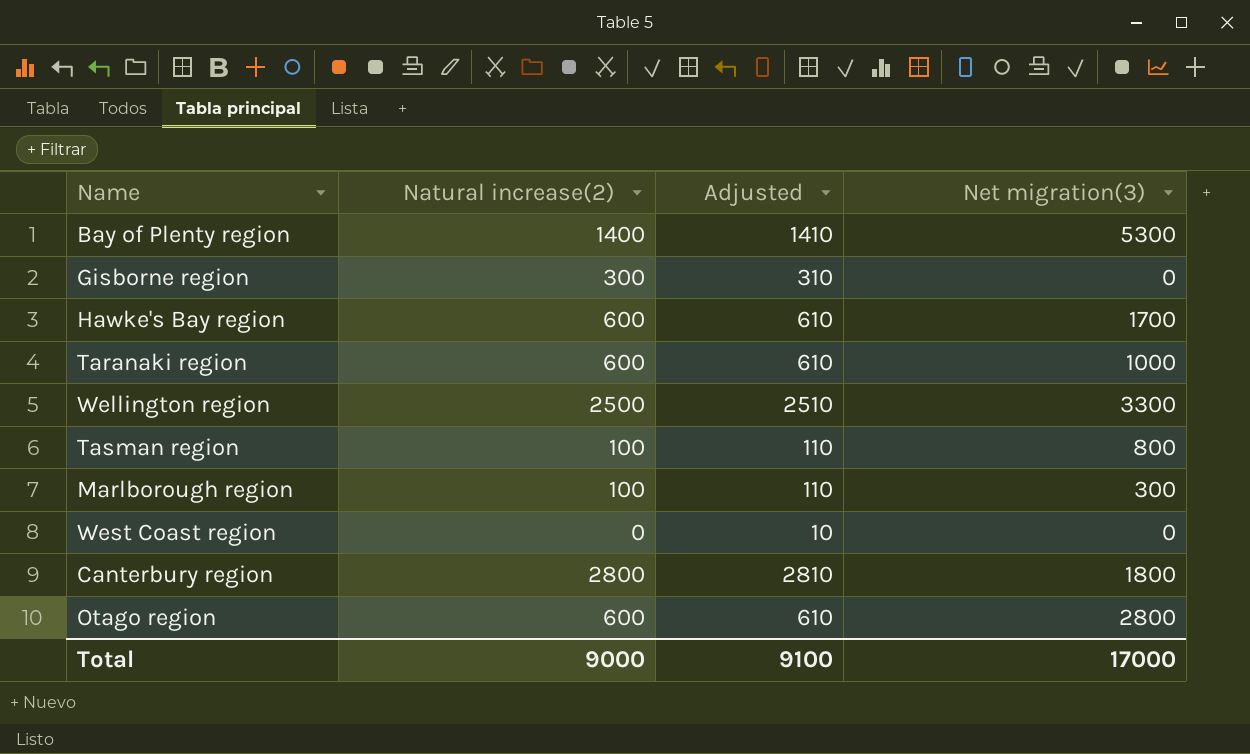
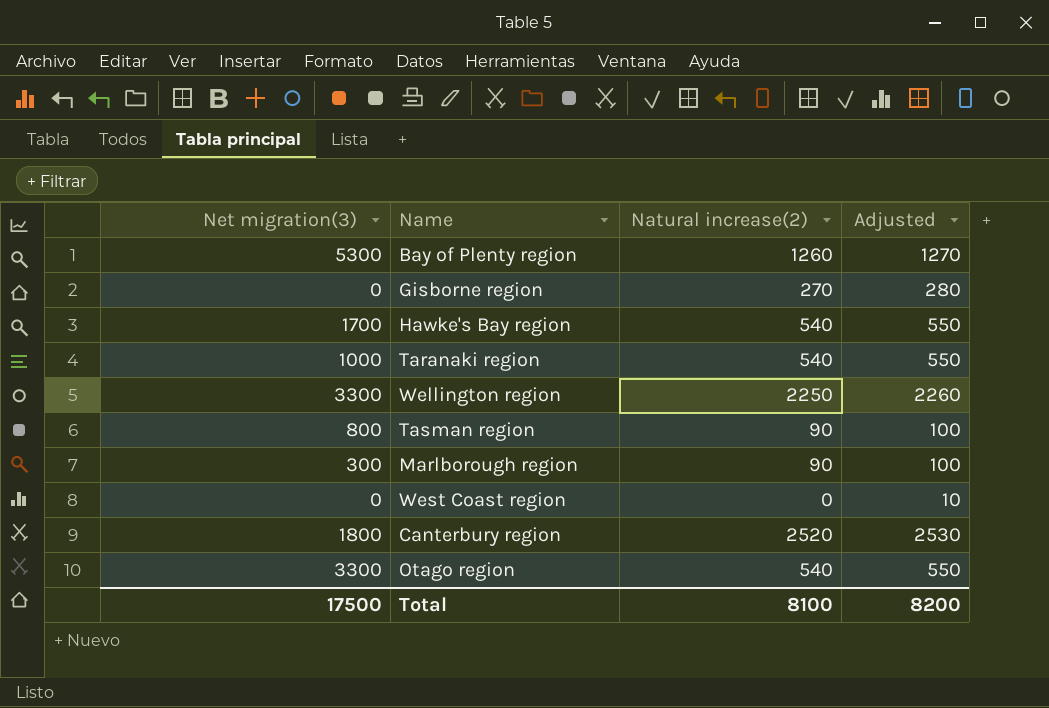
column Net migration(3) | position: 4 -> 1
Bay of Plenty region | Natural increase(2): 1400 -> 1260
Bay of Plenty region | Adjusted: 1410 -> 1270
Gisborne region | Natural increase(2): 300 -> 270
Gisborne region | Adjusted: 310 -> 280
Hawke's Bay region | Natural increase(2): 600 -> 540
Hawke's Bay region | Adjusted: 610 -> 550
Taranaki region | Natural increase(2): 600 -> 540
Taranaki region | Adjusted: 610 -> 550
Wellington region | Natural increase(2): 2500 -> 2250
Wellington region | Adjusted: 2510 -> 2260
Tasman region | Natural increase(2): 100 -> 90
Tasman region | Adjusted: 110 -> 100
Marlborough region | Natural increase(2): 100 -> 90
Marlborough region | Adjusted: 110 -> 100
Canterbury region | Natural increase(2): 2800 -> 2520
Canterbury region | Adjusted: 2810 -> 2530
Otago region | Net migration(3): 2800 -> 3300
Otago region | Natural increase(2): 600 -> 540
Otago region | Adjusted: 610 -> 550
Total | Net migration(3): 17000 -> 17500
Total | Natural increase(2): 9000 -> 8100
Total | Adjusted: 9100 -> 8200

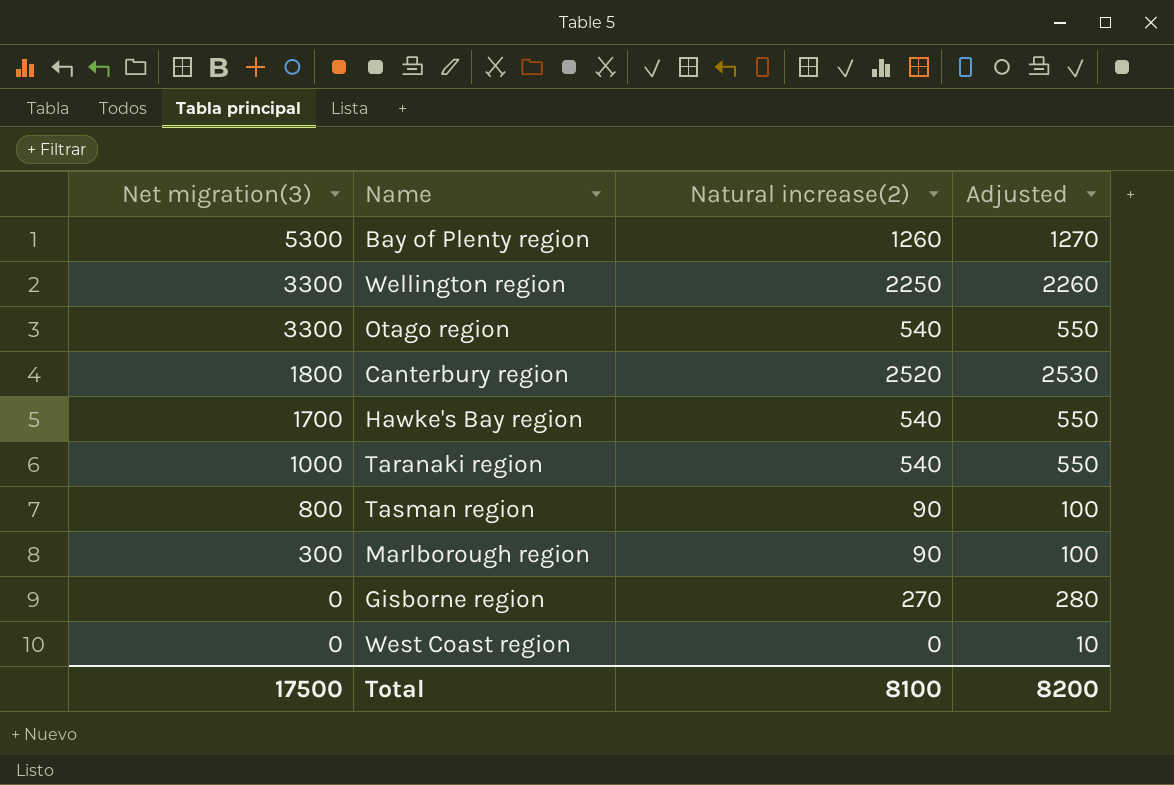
row order: none -> Net migration(3) descending

